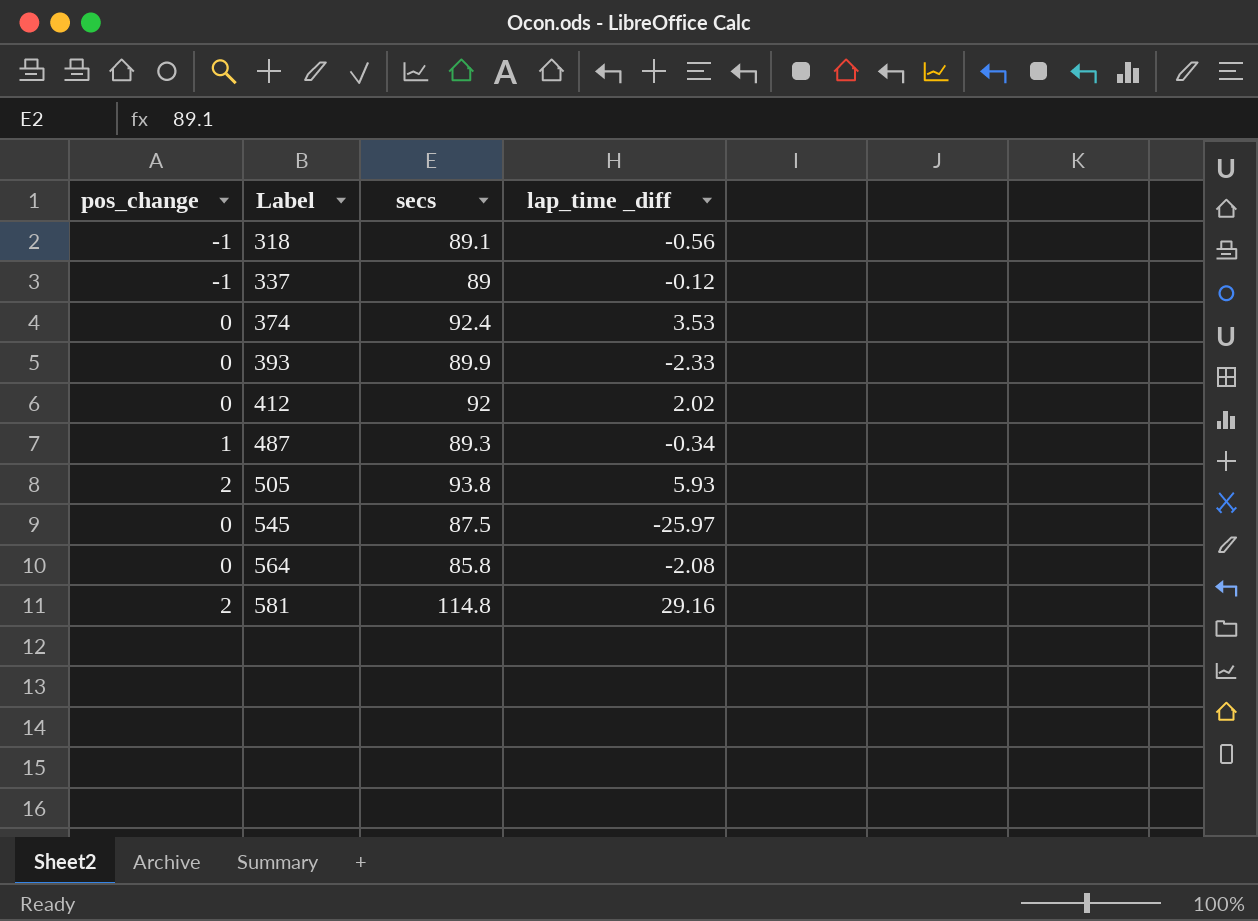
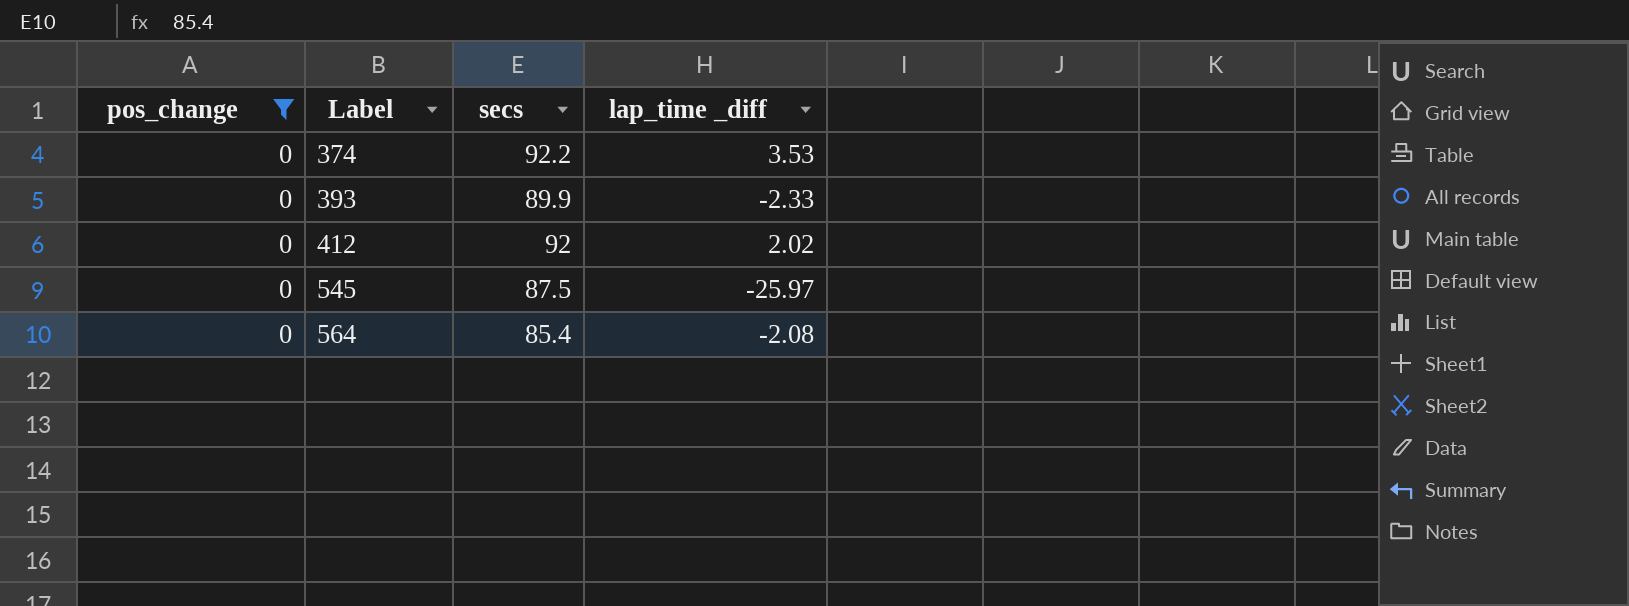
filter: none -> pos_change = 0
374 | secs: 92.4 -> 92.2
564 | secs: 85.8 -> 85.4

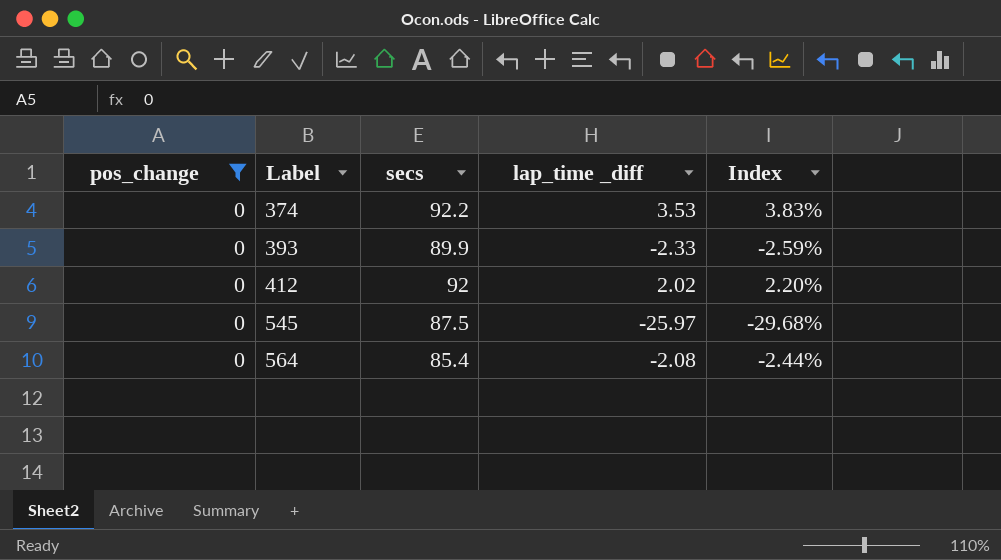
column Index | formula: none -> [lap_time _diff] / [secs]

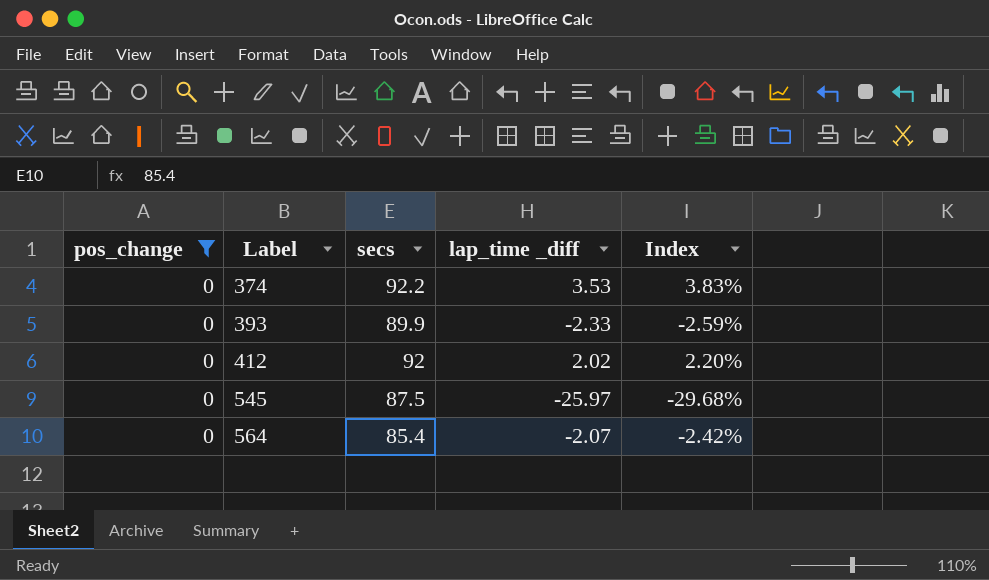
564 | lap_time _diff: -2.08 -> -2.07
564 | Index: -2.44% -> -2.42%

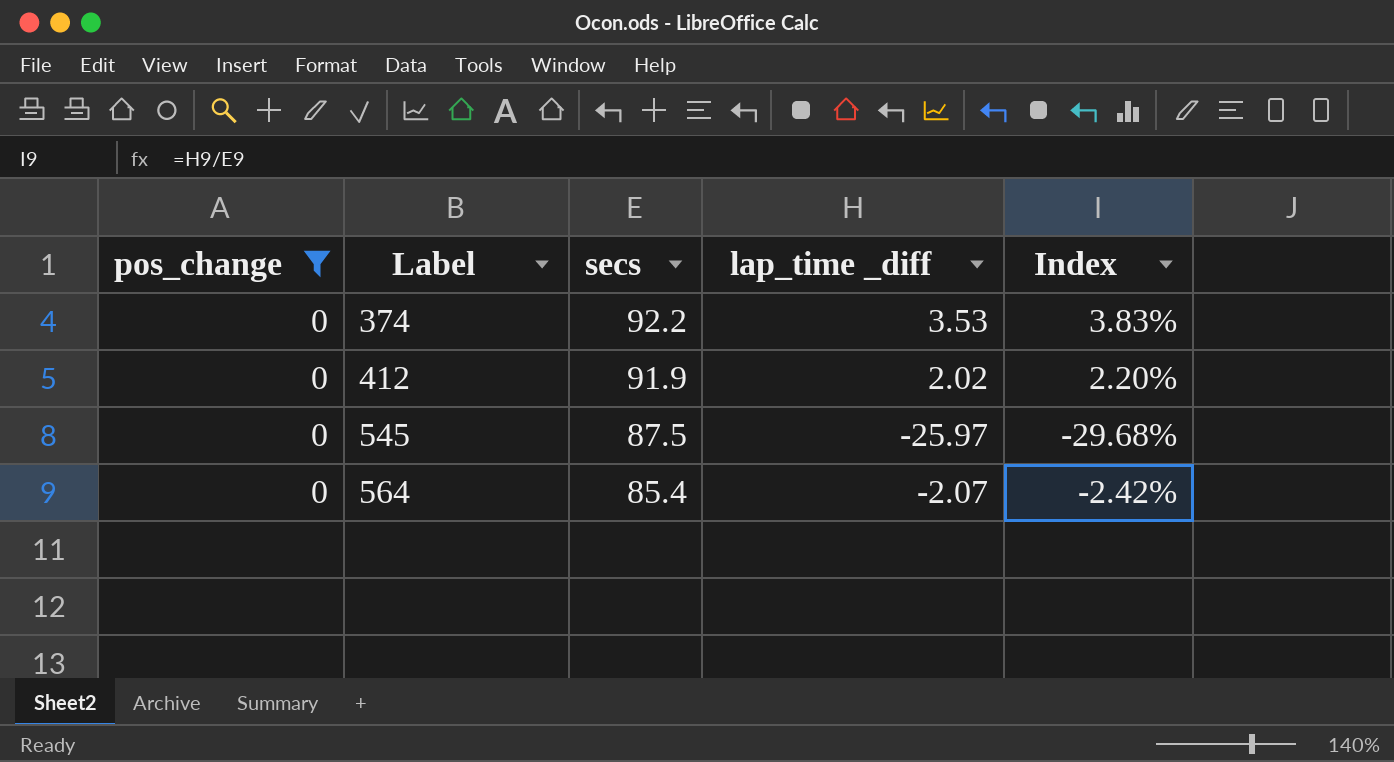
row 393: 0 | 89.9 | -2.33 | -2.59% -> none
412 | secs: 92 -> 91.9

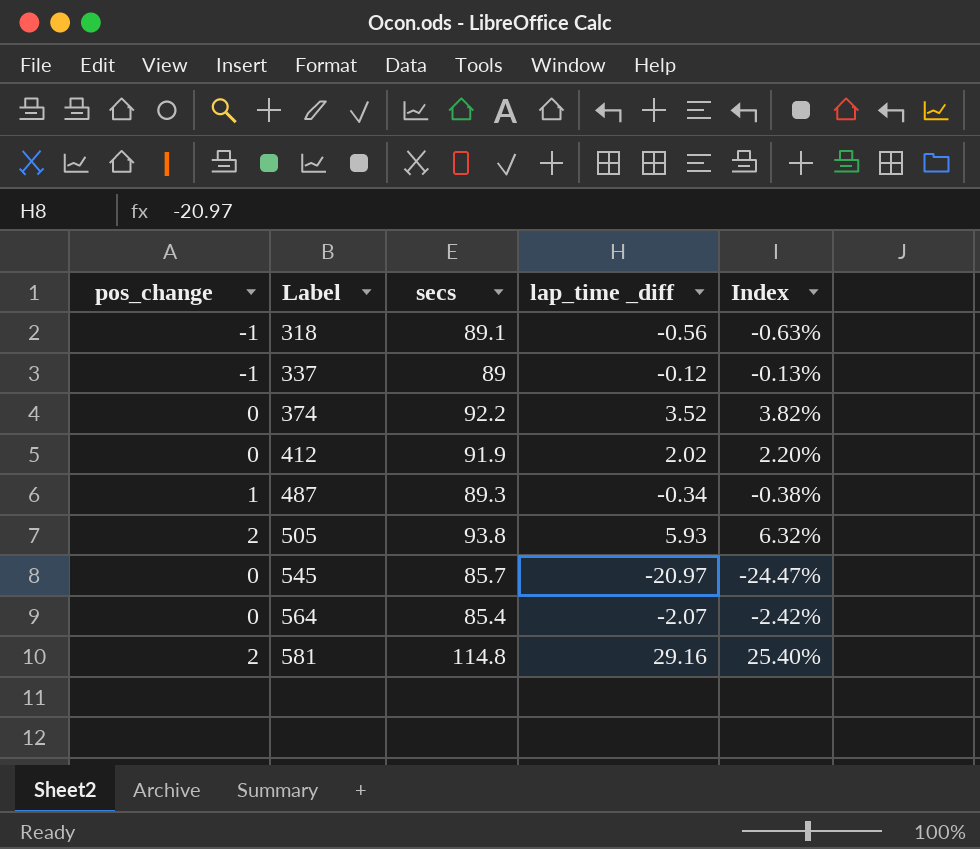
filter: pos_change = 0 -> none
374 | lap_time _diff: 3.53 -> 3.52
374 | Index: 3.83% -> 3.82%
545 | secs: 87.5 -> 85.7
545 | lap_time _diff: -25.97 -> -20.97
545 | Index: -29.68% -> -24.47%

